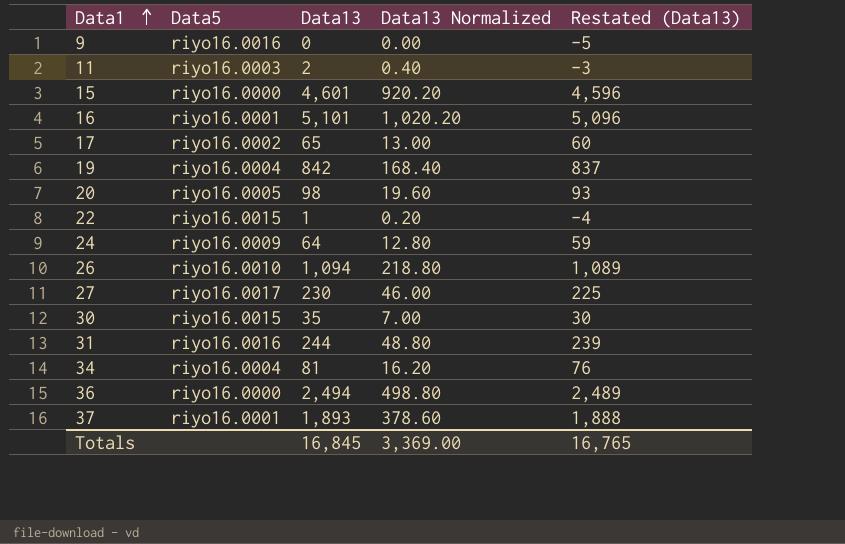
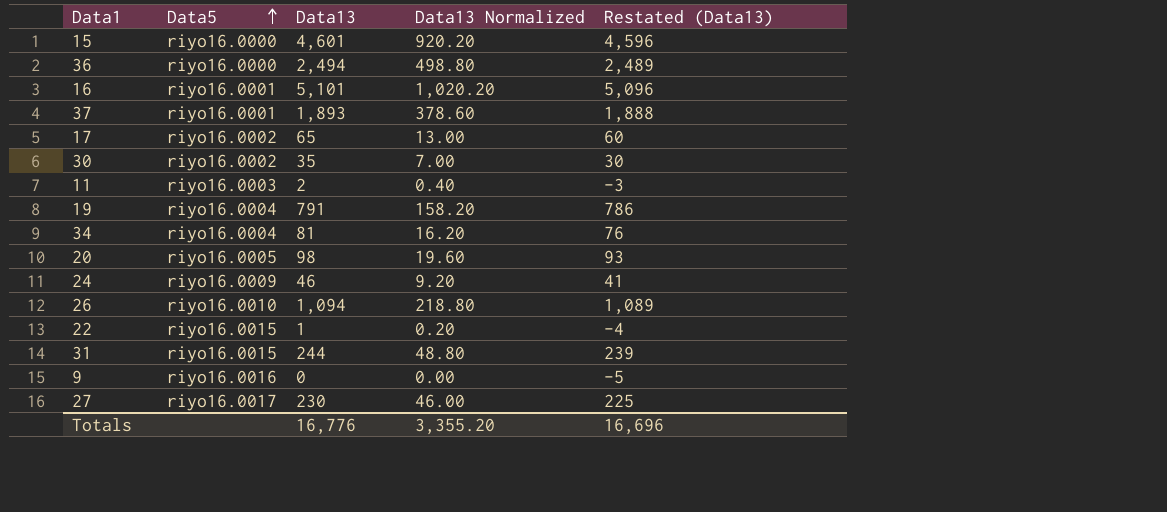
row order: Data1 ascending -> Data5 ascending
30 | Data5: riyo16.0015 -> riyo16.0002
19 | Data13: 842 -> 791
19 | Data13 Normalized: 168.40 -> 158.20
19 | Restated (Data13): 837 -> 786
24 | Data13: 64 -> 46
24 | Data13 Normalized: 12.80 -> 9.20
24 | Restated (Data13): 59 -> 41
31 | Data5: riyo16.0016 -> riyo16.0015
Totals | Data13: 16,845 -> 16,776
Totals | Data13 Normalized: 3,369.00 -> 3,355.20
Totals | Restated (Data13): 16,765 -> 16,696

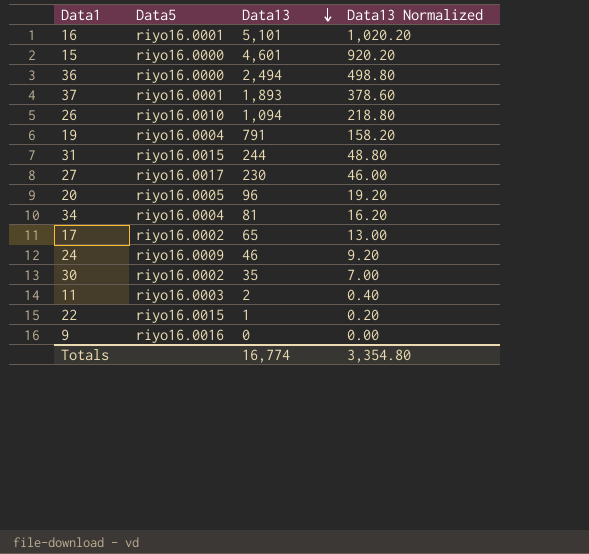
row order: Data5 ascending -> Data13 descending
column Restated (Data13) | formula: [Data13] - 5 -> none
20 | Data13: 98 -> 96
20 | Data13 Normalized: 19.60 -> 19.20
Totals | Data13: 16,776 -> 16,774
Totals | Data13 Normalized: 3,355.20 -> 3,354.80

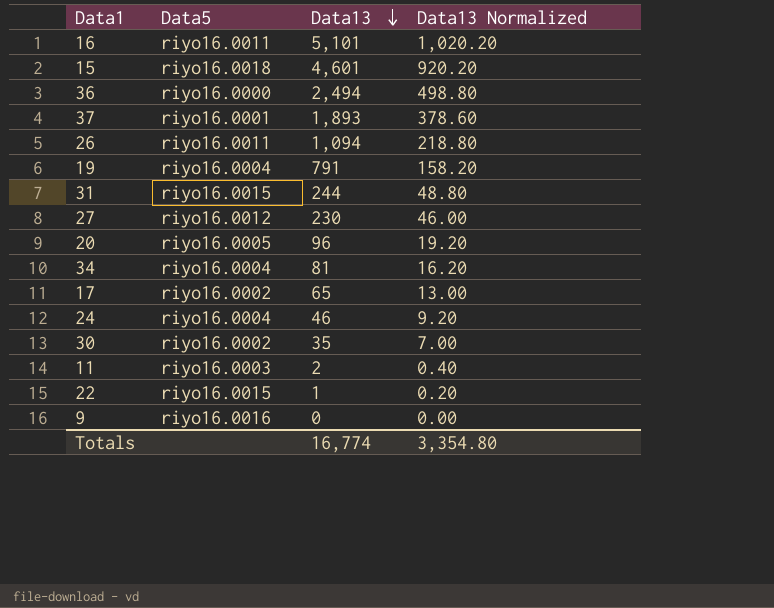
16 | Data5: riyo16.0001 -> riyo16.0011
15 | Data5: riyo16.0000 -> riyo16.0018
26 | Data5: riyo16.0010 -> riyo16.0011
27 | Data5: riyo16.0017 -> riyo16.0012
24 | Data5: riyo16.0009 -> riyo16.0004

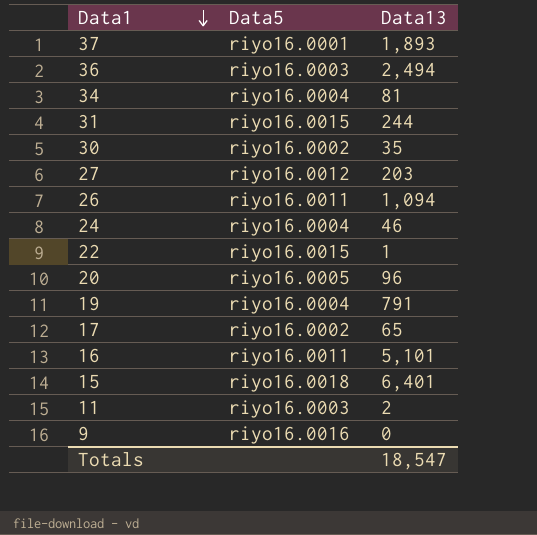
row order: Data13 descending -> Data1 descending
column Data13 Normalized | formula: [Data13] * 0.2 -> none
36 | Data5: riyo16.0000 -> riyo16.0003
27 | Data13: 230 -> 203
15 | Data13: 4,601 -> 6,401
Totals | Data13: 16,774 -> 18,547

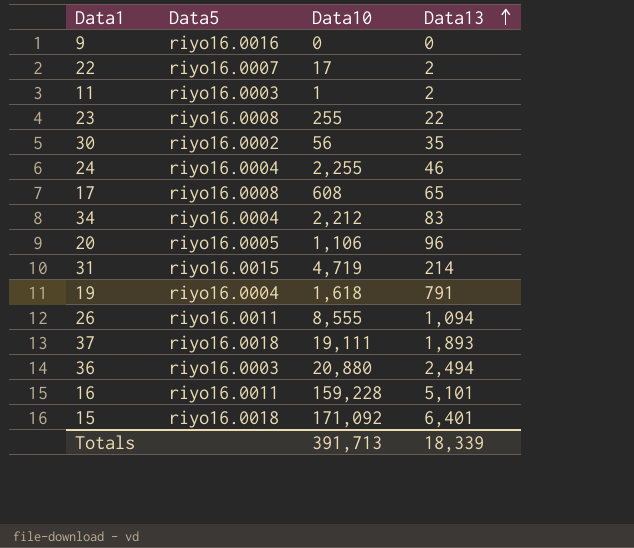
row order: Data1 descending -> Data13 ascending
column Data10 | position: none -> 3
row 27: riyo16.0012 | 203 -> none
22 | Data5: riyo16.0015 -> riyo16.0007
22 | Data13: 1 -> 2
row 23: none -> riyo16.0008 | 255 | 22
17 | Data5: riyo16.0002 -> riyo16.0008
34 | Data13: 81 -> 83
31 | Data13: 244 -> 214
37 | Data5: riyo16.0001 -> riyo16.0018
Totals | Data13: 18,547 -> 18,339

